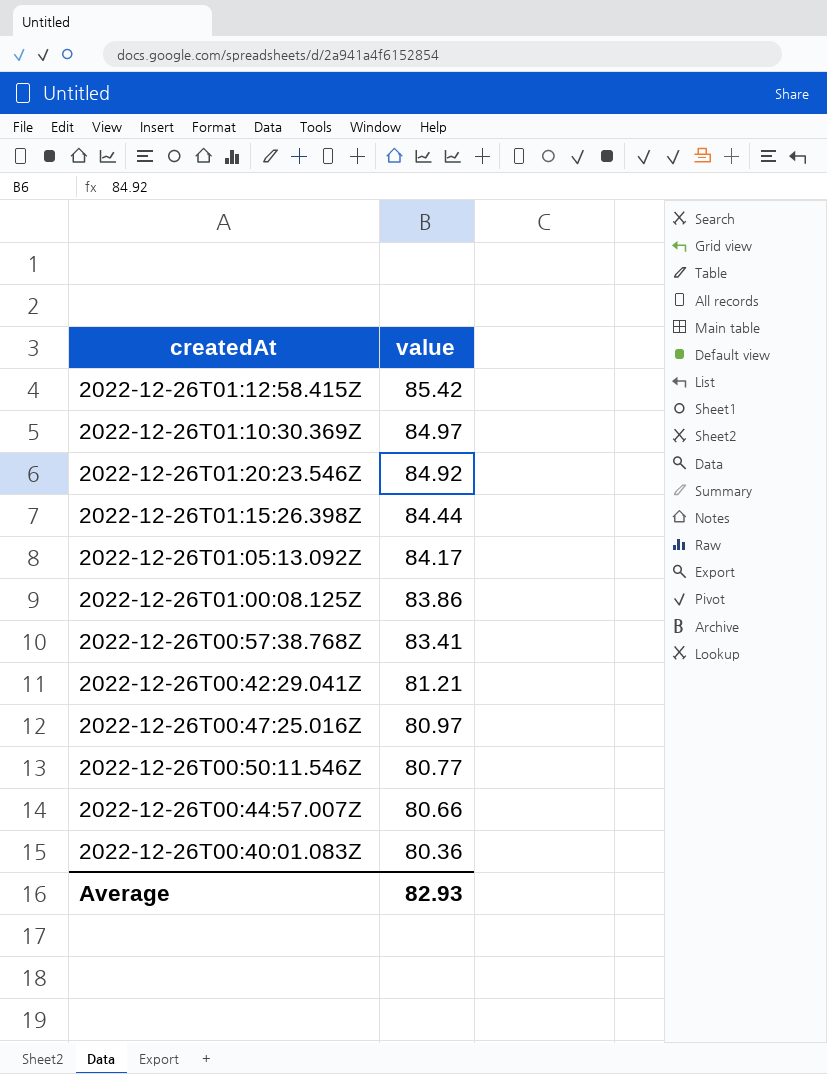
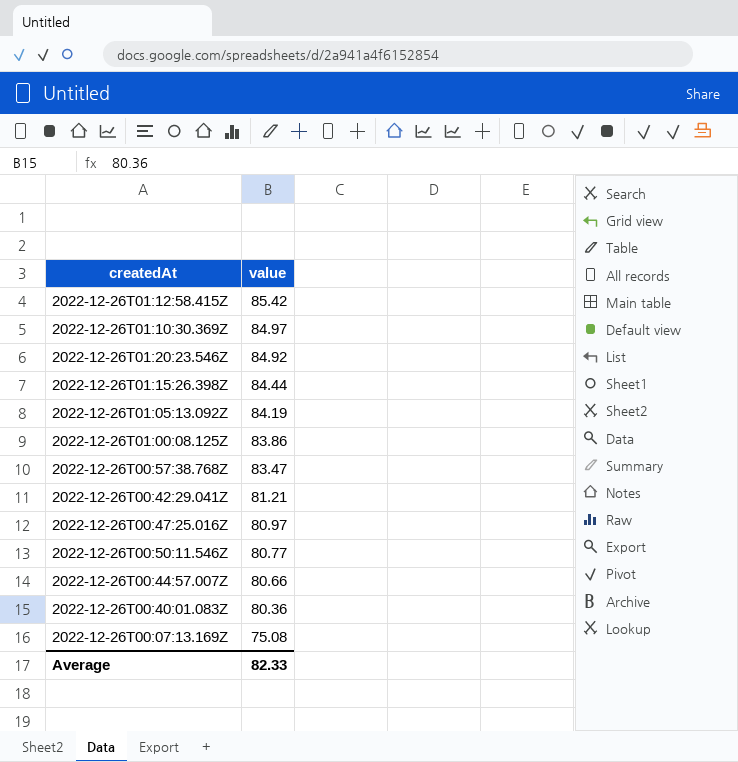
2022-12-26T01:05:13.092Z | value: 84.17 -> 84.19
2022-12-26T00:57:38.768Z | value: 83.41 -> 83.47
row 2022-12-26T00:07:13.169Z: none -> 75.08
Average | value: 82.93 -> 82.33

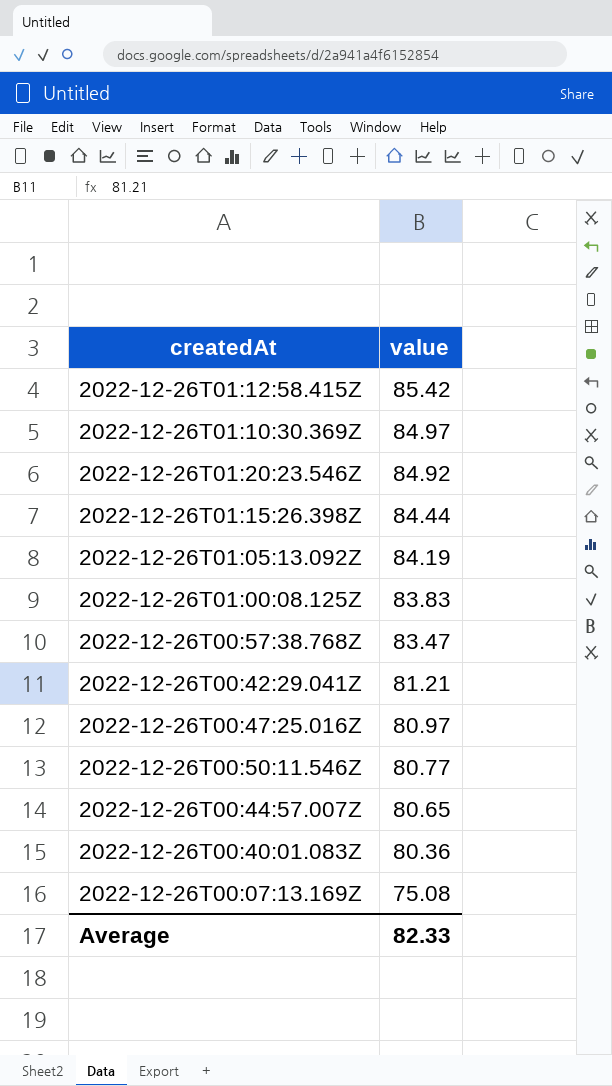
2022-12-26T01:00:08.125Z | value: 83.86 -> 83.83
2022-12-26T00:44:57.007Z | value: 80.66 -> 80.65

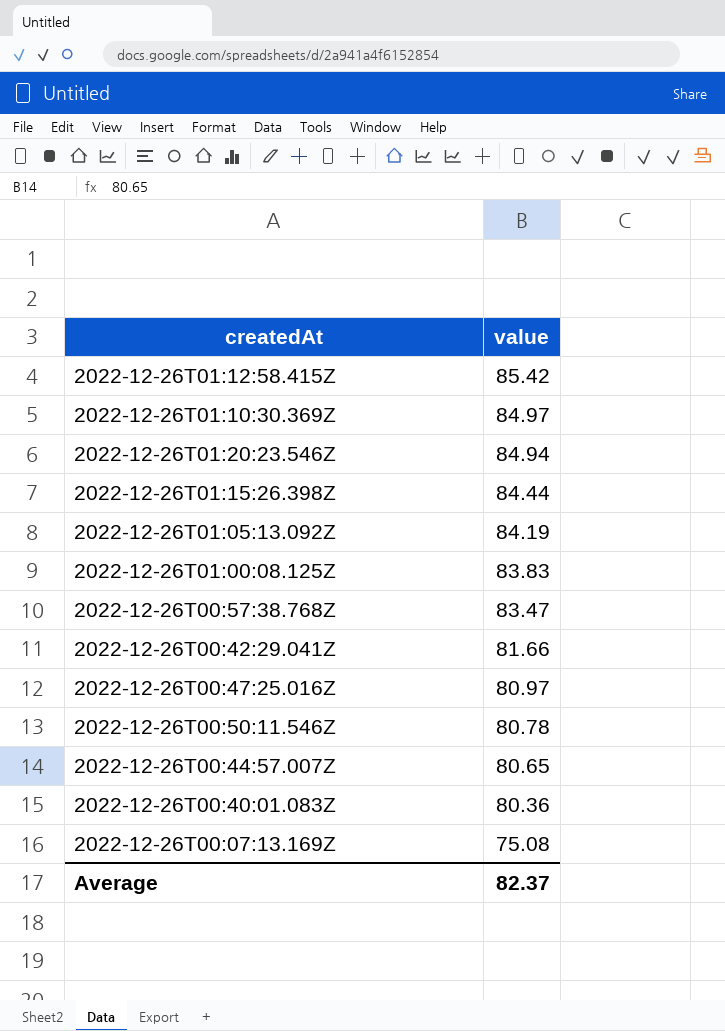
2022-12-26T01:20:23.546Z | value: 84.92 -> 84.94
2022-12-26T00:42:29.041Z | value: 81.21 -> 81.66
2022-12-26T00:50:11.546Z | value: 80.77 -> 80.78
Average | value: 82.33 -> 82.37

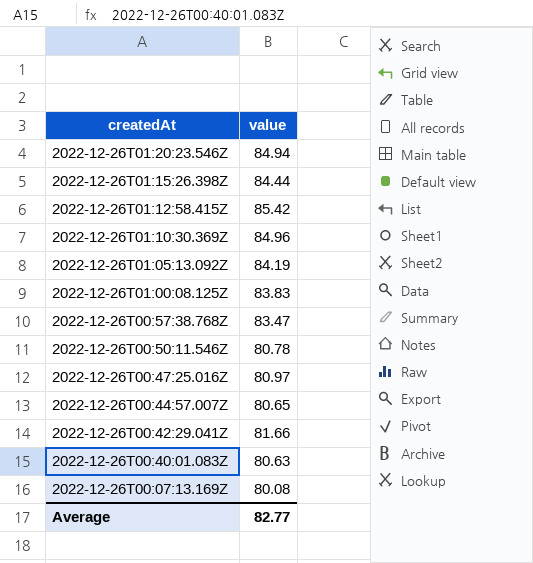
row order: value descending -> createdAt descending
2022-12-26T01:10:30.369Z | value: 84.97 -> 84.96
2022-12-26T00:40:01.083Z | value: 80.36 -> 80.63
2022-12-26T00:07:13.169Z | value: 75.08 -> 80.08
Average | value: 82.37 -> 82.77

